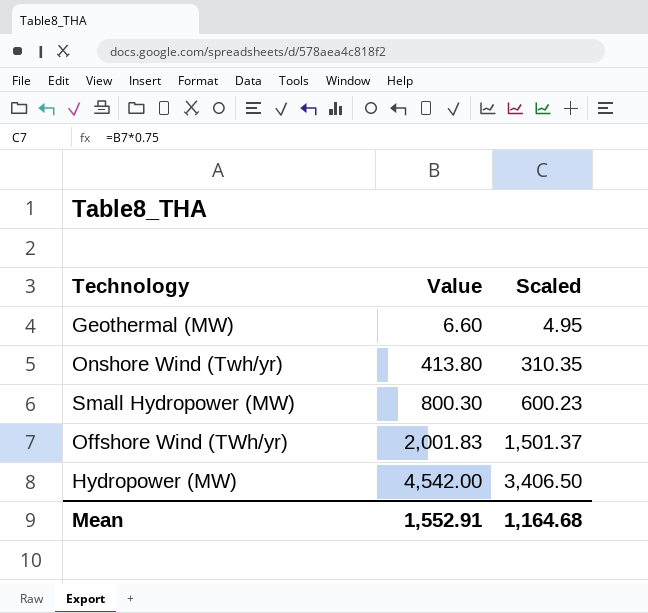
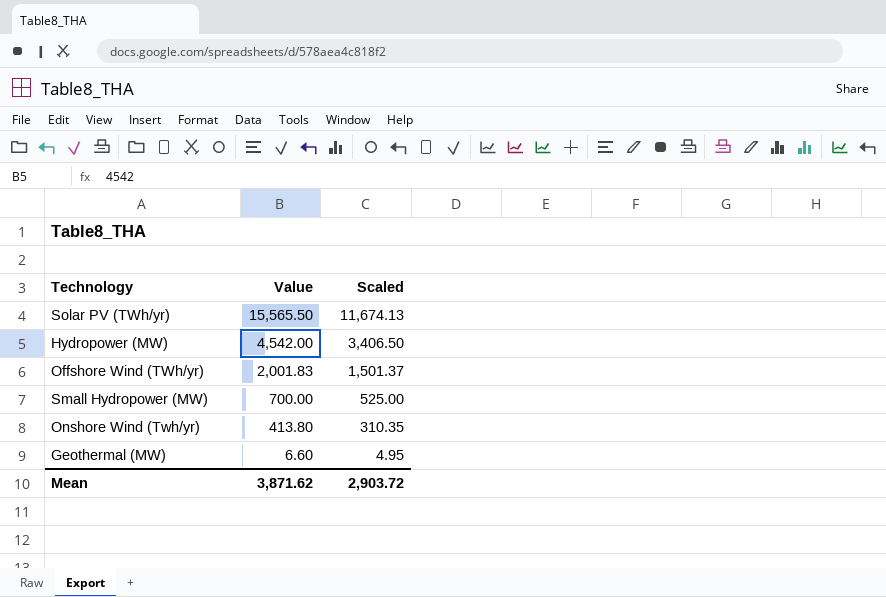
row order: Value ascending -> Value descending
row Solar PV (TWh/yr): none -> 15,565.50 | 11,674.13
Small Hydropower (MW) | Value: 800.30 -> 700.00
Small Hydropower (MW) | Scaled: 600.23 -> 525.00
Mean | Value: 1,552.91 -> 3,871.62
Mean | Scaled: 1,164.68 -> 2,903.72

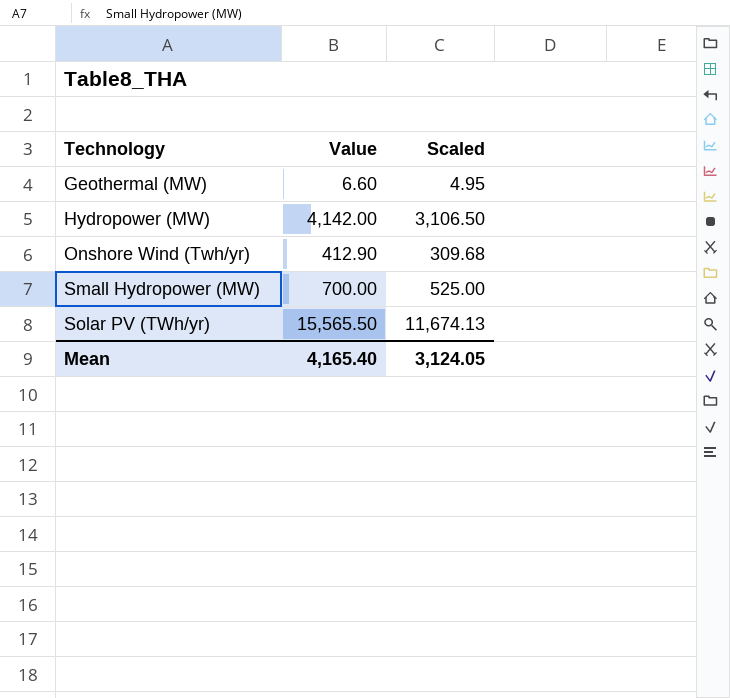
row order: Value descending -> Technology ascending
row Offshore Wind (TWh/yr): 2,001.83 | 1,501.37 -> none
Hydropower (MW) | Value: 4,542.00 -> 4,142.00
Hydropower (MW) | Scaled: 3,406.50 -> 3,106.50
Onshore Wind (Twh/yr) | Value: 413.80 -> 412.90
Onshore Wind (Twh/yr) | Scaled: 310.35 -> 309.68
Mean | Value: 3,871.62 -> 4,165.40
Mean | Scaled: 2,903.72 -> 3,124.05

